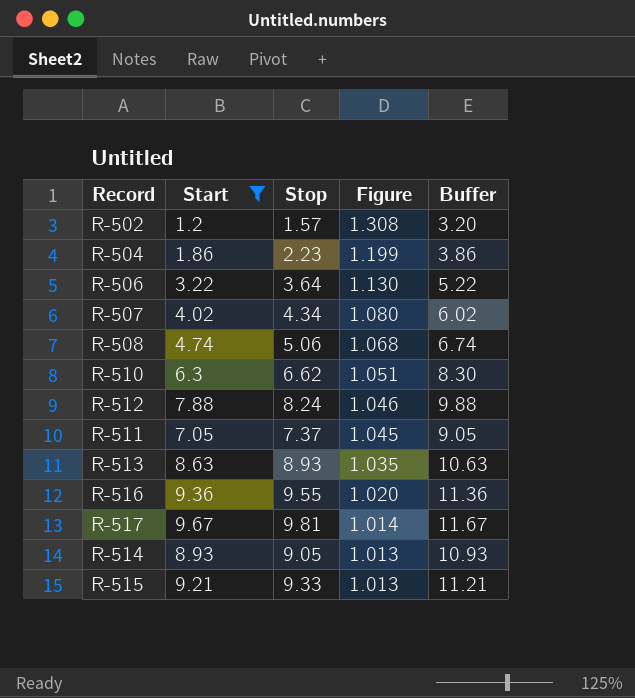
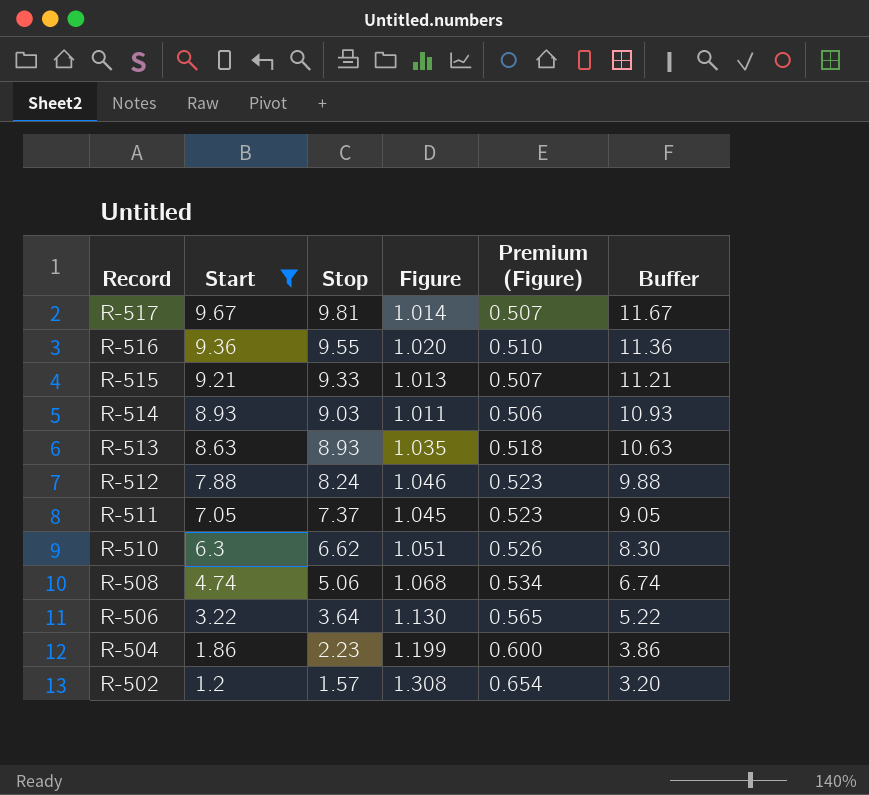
row order: Figure descending -> Record descending
column Premium (Figure) | formula: none -> [Figure] * 0.5
row R-507: 4.02 | 4.34 | 1.080 | 6.02 -> none
R-514 | Stop: 9.05 -> 9.03
R-514 | Figure: 1.013 -> 1.011

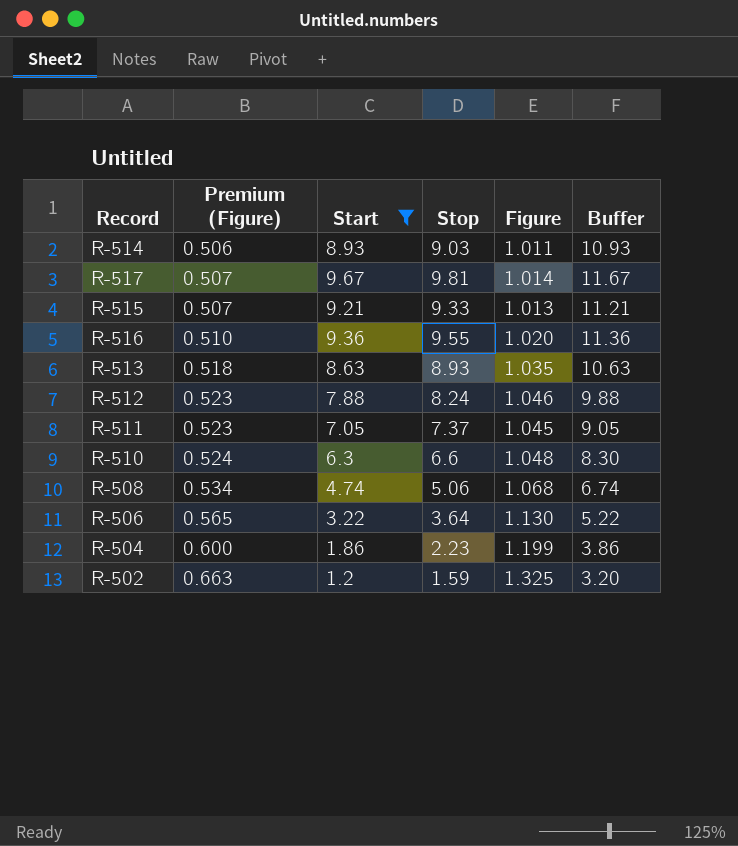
row order: Record descending -> Premium (Figure) ascending
column Premium (Figure) | position: 5 -> 2
R-510 | Premium (Figure): 0.526 -> 0.524
R-510 | Stop: 6.62 -> 6.6
R-510 | Figure: 1.051 -> 1.048
R-502 | Premium (Figure): 0.654 -> 0.663
R-502 | Stop: 1.57 -> 1.59
R-502 | Figure: 1.308 -> 1.325

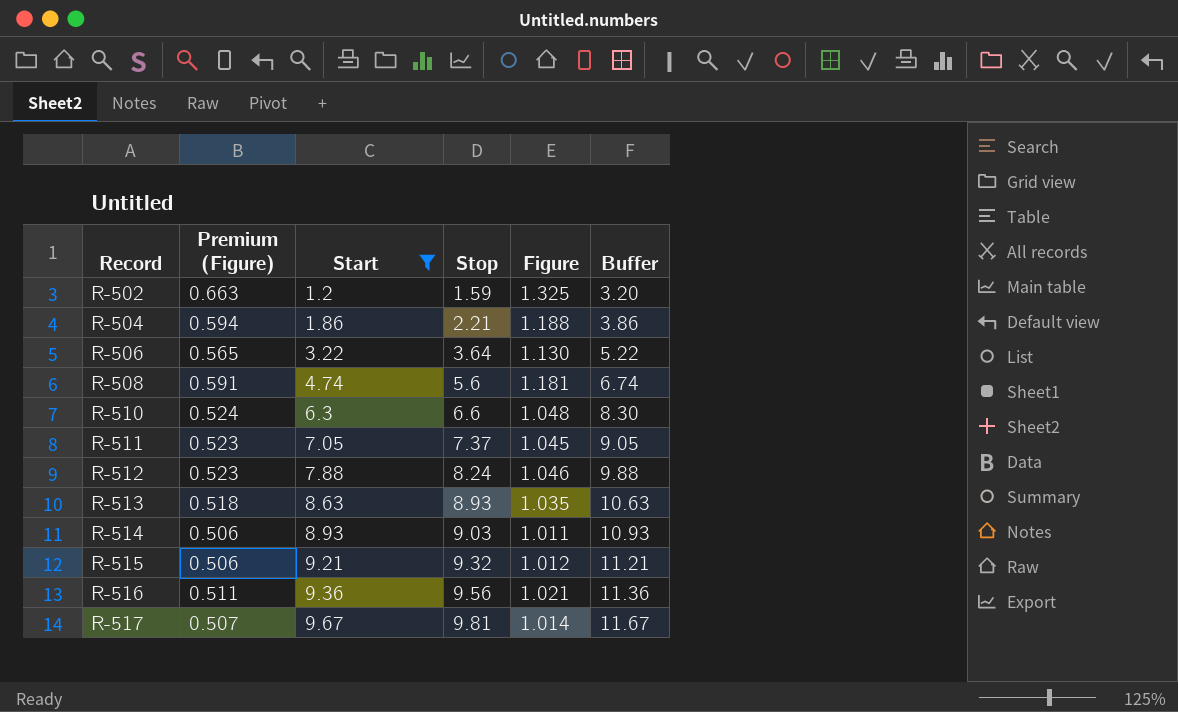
row order: Premium (Figure) ascending -> Record ascending
R-504 | Premium (Figure): 0.600 -> 0.594
R-504 | Stop: 2.23 -> 2.21
R-504 | Figure: 1.199 -> 1.188
R-508 | Premium (Figure): 0.534 -> 0.591
R-508 | Stop: 5.06 -> 5.6
R-508 | Figure: 1.068 -> 1.181
R-515 | Premium (Figure): 0.507 -> 0.506
R-515 | Stop: 9.33 -> 9.32
R-515 | Figure: 1.013 -> 1.012
R-516 | Premium (Figure): 0.510 -> 0.511
R-516 | Stop: 9.55 -> 9.56
R-516 | Figure: 1.020 -> 1.021

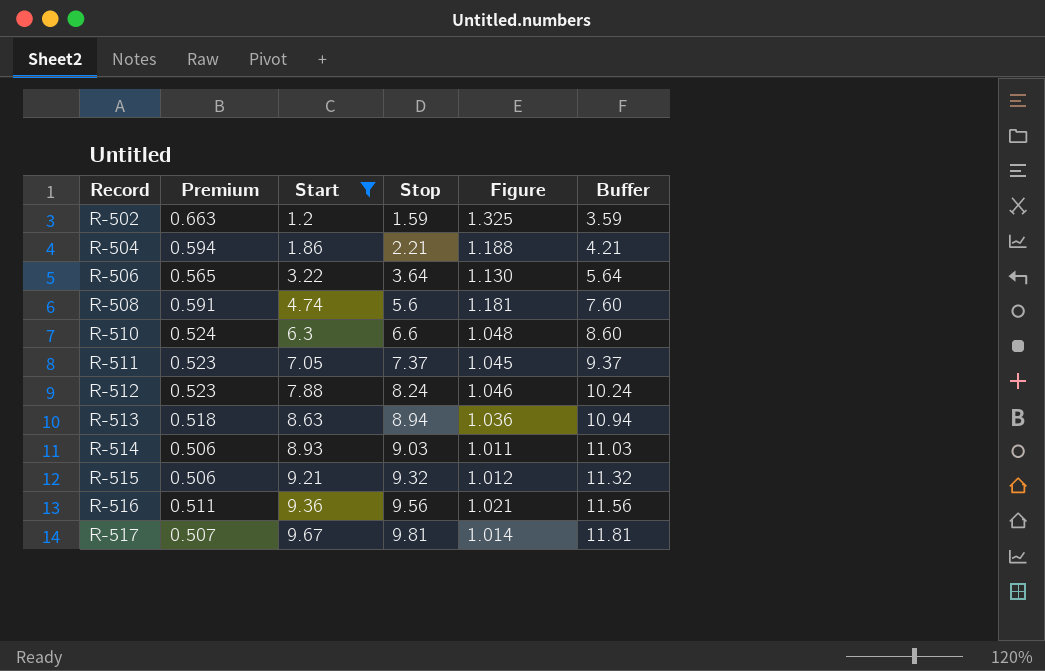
column name: Premium (Figure) -> Premium
column Buffer | formula: [Start] + 2 -> [Stop] + 2
R-513 | Stop: 8.93 -> 8.94
R-513 | Figure: 1.035 -> 1.036

